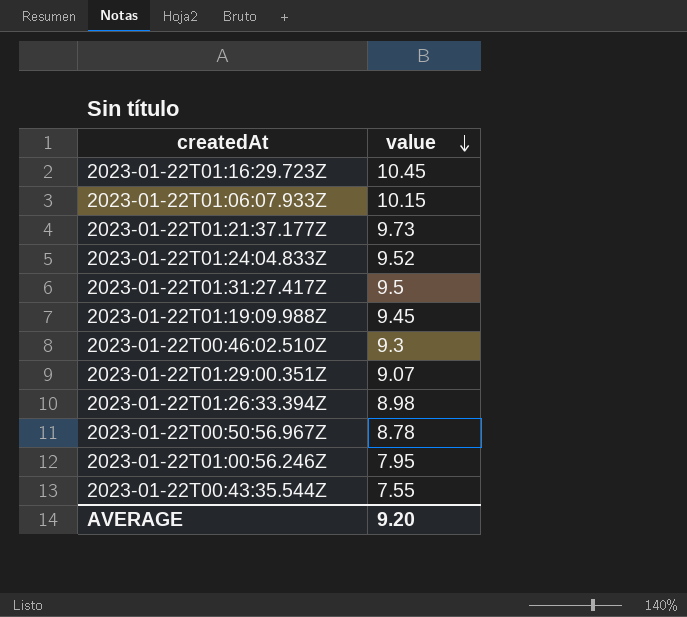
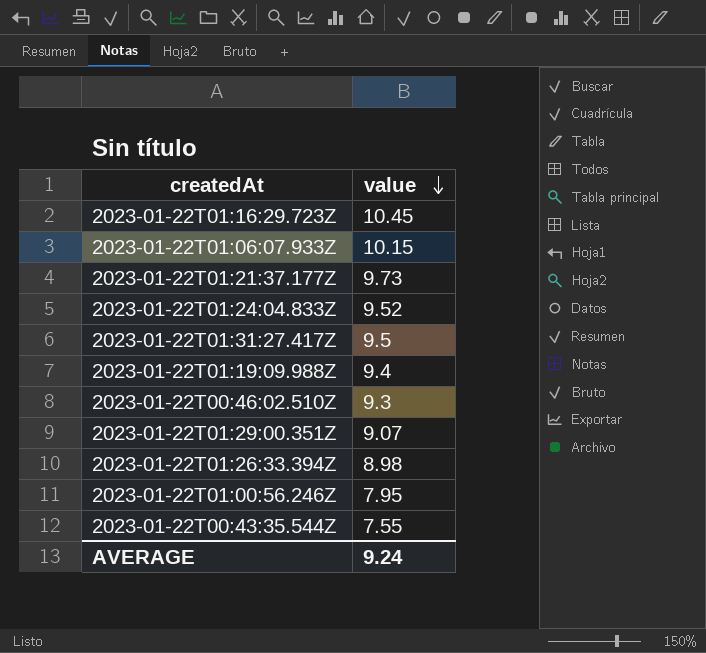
row 2023-01-22T00:50:56.967Z: 8.78 -> none
2023-01-22T01:19:09.988Z | value: 9.45 -> 9.4
AVERAGE | value: 9.20 -> 9.24

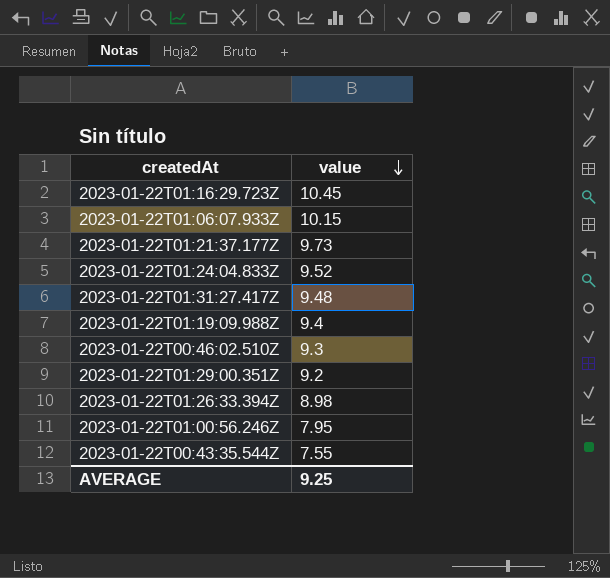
2023-01-22T01:31:27.417Z | value: 9.5 -> 9.48
2023-01-22T01:29:00.351Z | value: 9.07 -> 9.2
AVERAGE | value: 9.24 -> 9.25

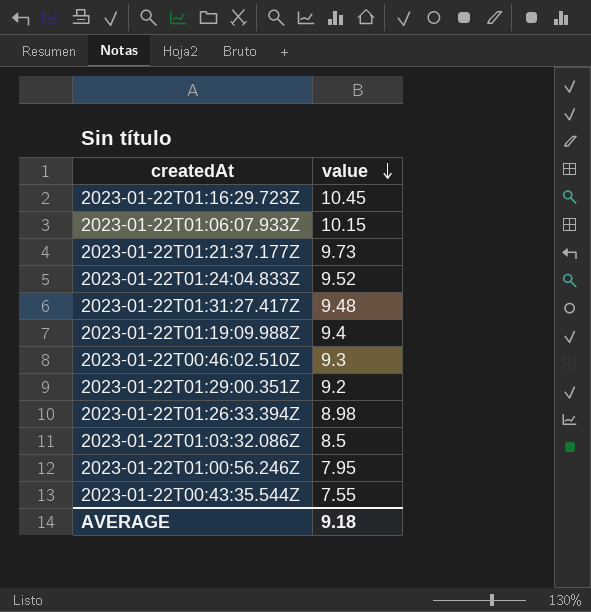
row 2023-01-22T01:03:32.086Z: none -> 8.5
AVERAGE | value: 9.25 -> 9.18

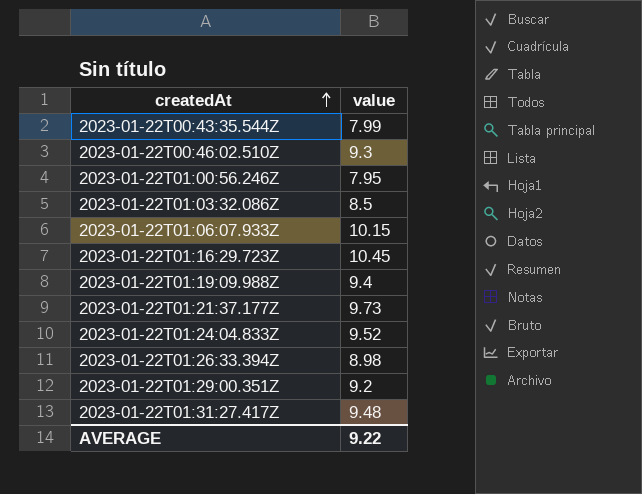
row order: value descending -> createdAt ascending
2023-01-22T00:43:35.544Z | value: 7.55 -> 7.99
AVERAGE | value: 9.18 -> 9.22

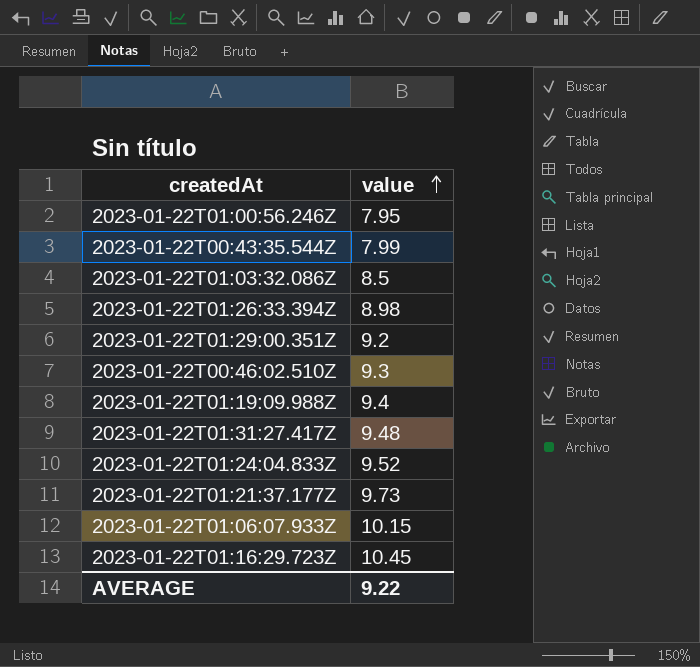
row order: createdAt ascending -> value ascending

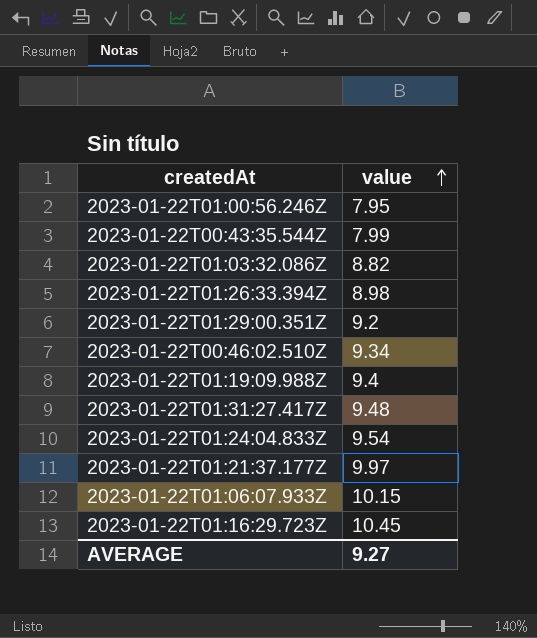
2023-01-22T01:03:32.086Z | value: 8.5 -> 8.82
2023-01-22T00:46:02.510Z | value: 9.3 -> 9.34
2023-01-22T01:24:04.833Z | value: 9.52 -> 9.54
2023-01-22T01:21:37.177Z | value: 9.73 -> 9.97
AVERAGE | value: 9.22 -> 9.27

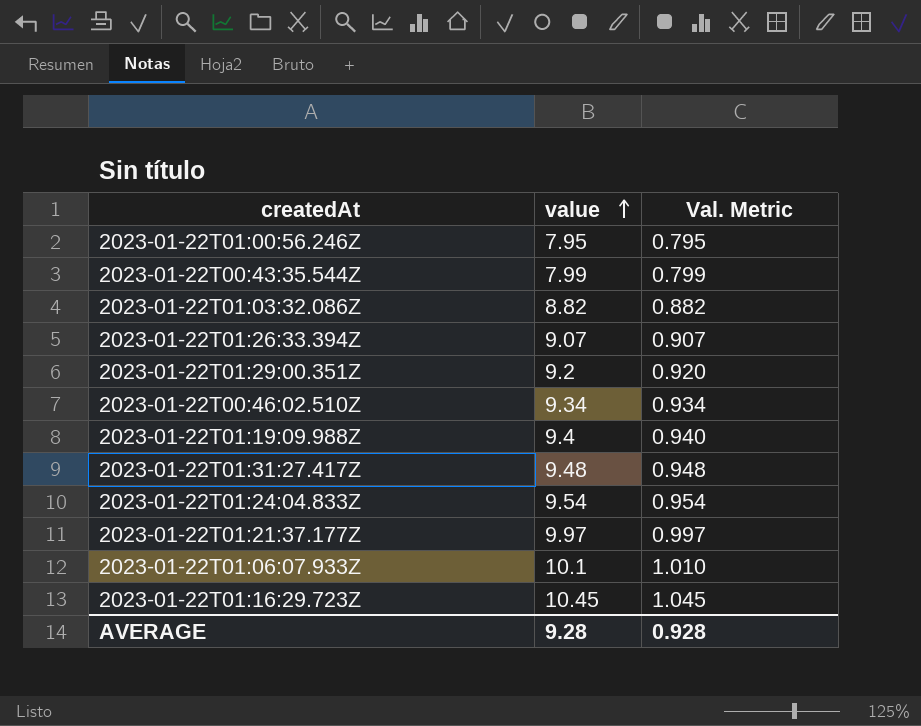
column Val. Metric | formula: none -> [value] * 0.1
2023-01-22T01:26:33.394Z | value: 8.98 -> 9.07
2023-01-22T01:06:07.933Z | value: 10.15 -> 10.1
AVERAGE | value: 9.27 -> 9.28

